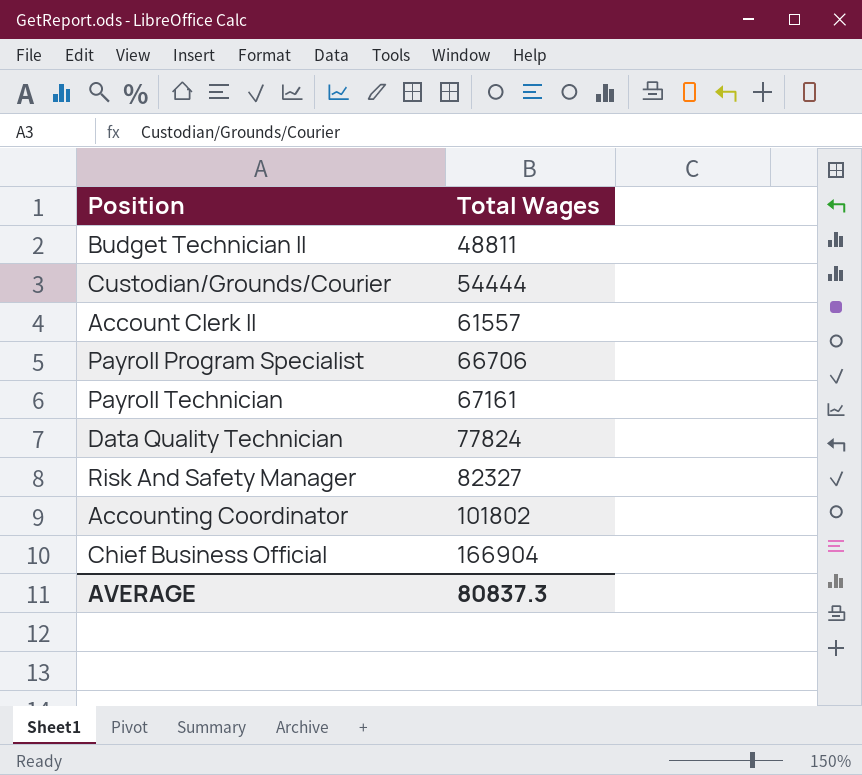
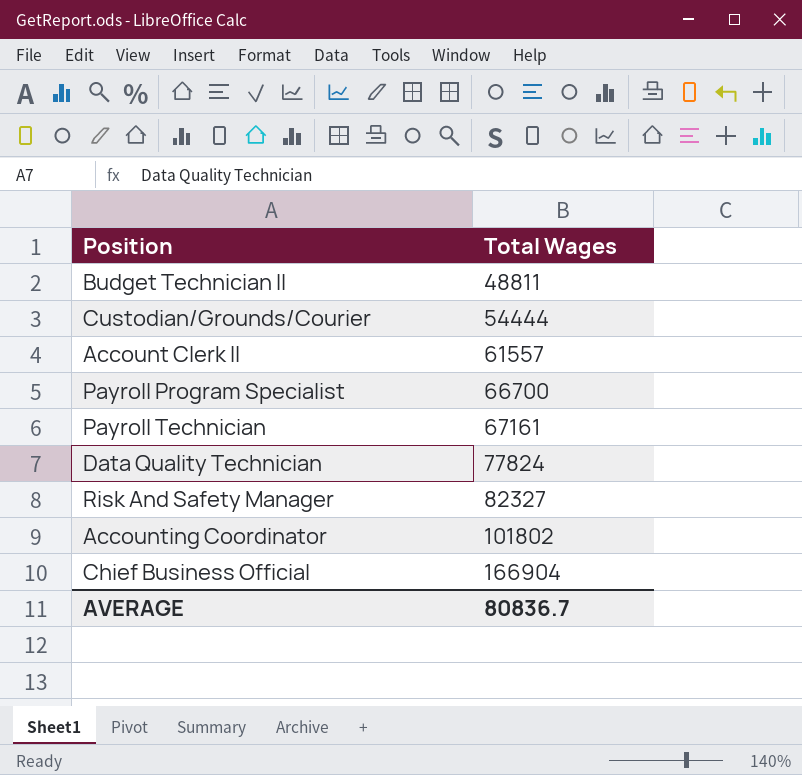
Payroll Program Specialist | Total Wages: 66706 -> 66700
AVERAGE | Total Wages: 80837.3 -> 80836.7

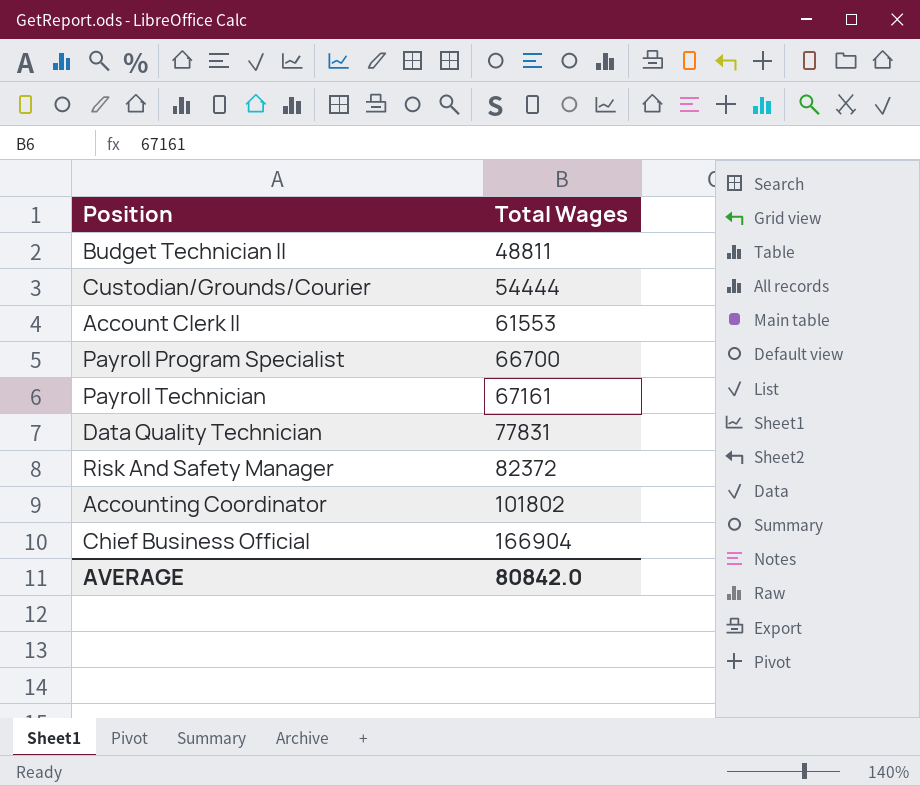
Account Clerk II | Total Wages: 61557 -> 61553
Data Quality Technician | Total Wages: 77824 -> 77831
Risk And Safety Manager | Total Wages: 82327 -> 82372
AVERAGE | Total Wages: 80836.7 -> 80842.0

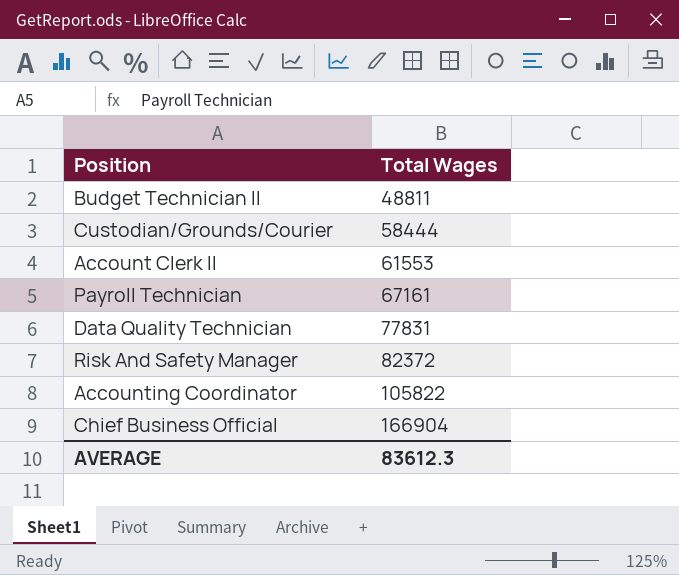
row Payroll Program Specialist: 66700 -> none
Custodian/Grounds/Courier | Total Wages: 54444 -> 58444
Accounting Coordinator | Total Wages: 101802 -> 105822
AVERAGE | Total Wages: 80842.0 -> 83612.3

